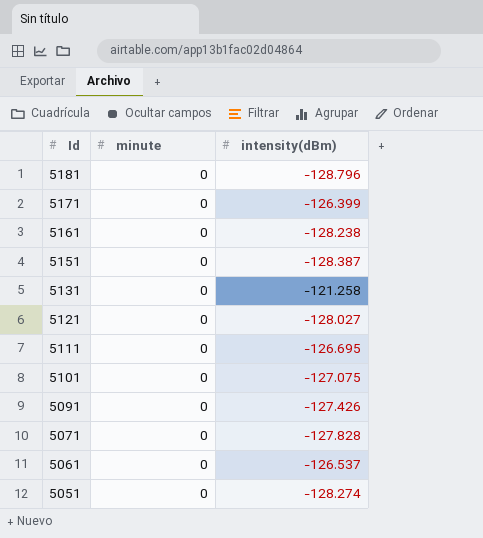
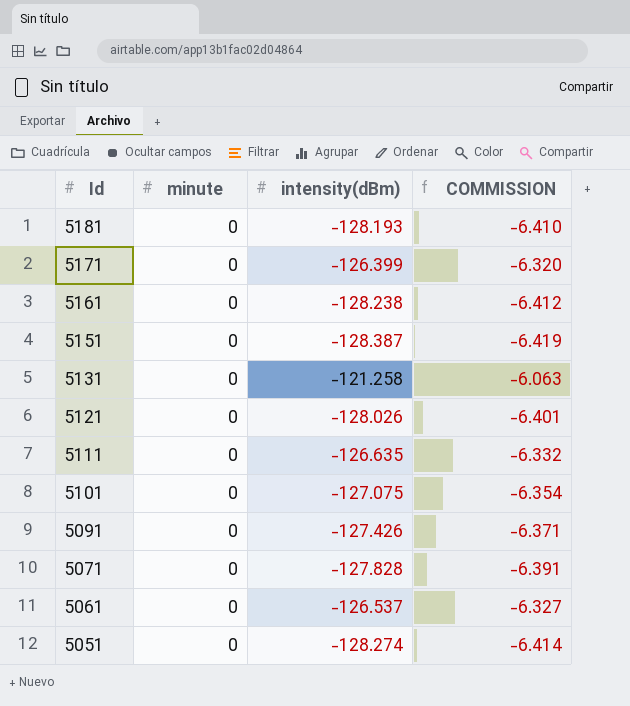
column COMMISSION | formula: none -> [intensity(dBm)] * 0.05
5181 | intensity(dBm): -128.796 -> -128.193
5121 | intensity(dBm): -128.027 -> -128.026
5111 | intensity(dBm): -126.695 -> -126.635

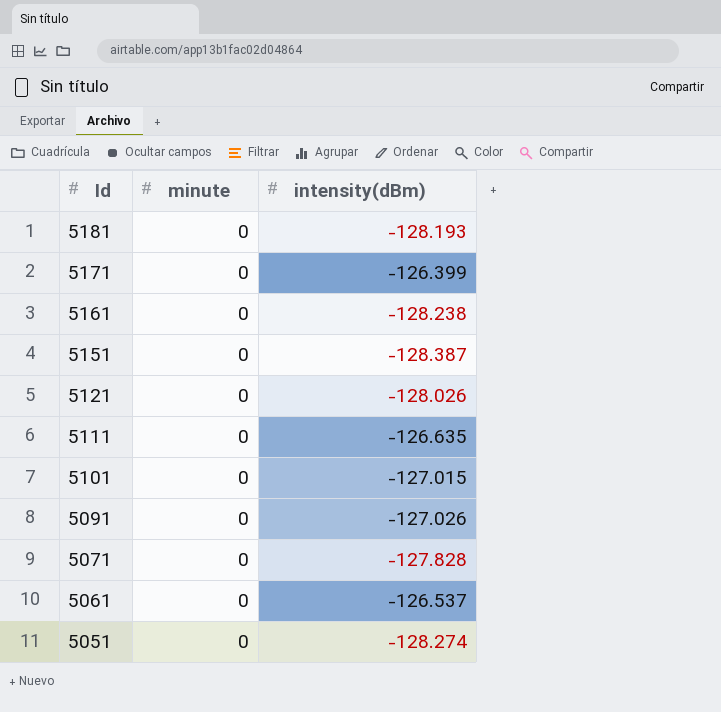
column COMMISSION | formula: [intensity(dBm)] * 0.05 -> none
row 5131: 0 | -121.258 | -6.063 -> none
5101 | intensity(dBm): -127.075 -> -127.015
5091 | intensity(dBm): -127.426 -> -127.026

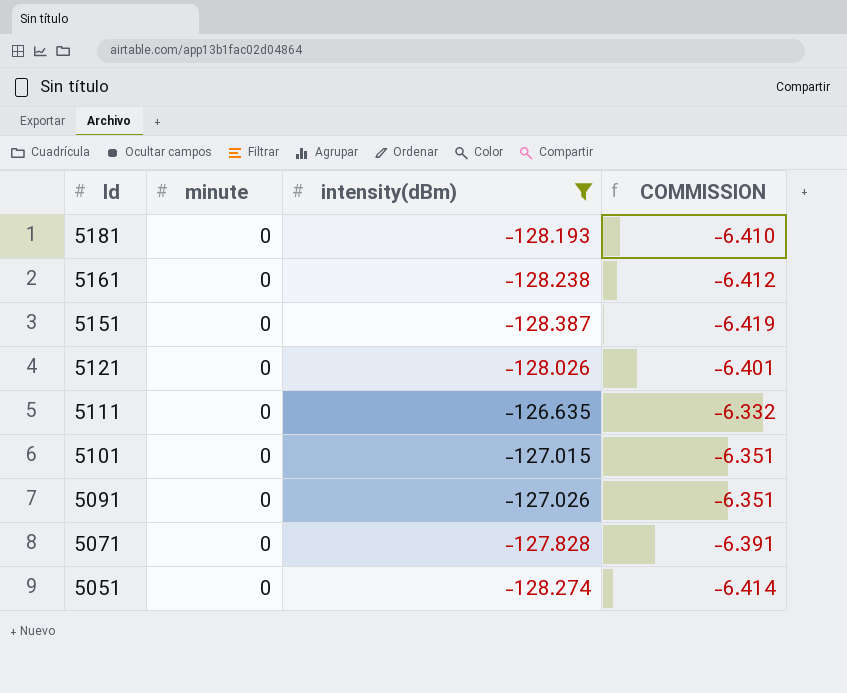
filter: none -> intensity(dBm) <= -126.635
column COMMISSION | formula: none -> [intensity(dBm)] * 0.05

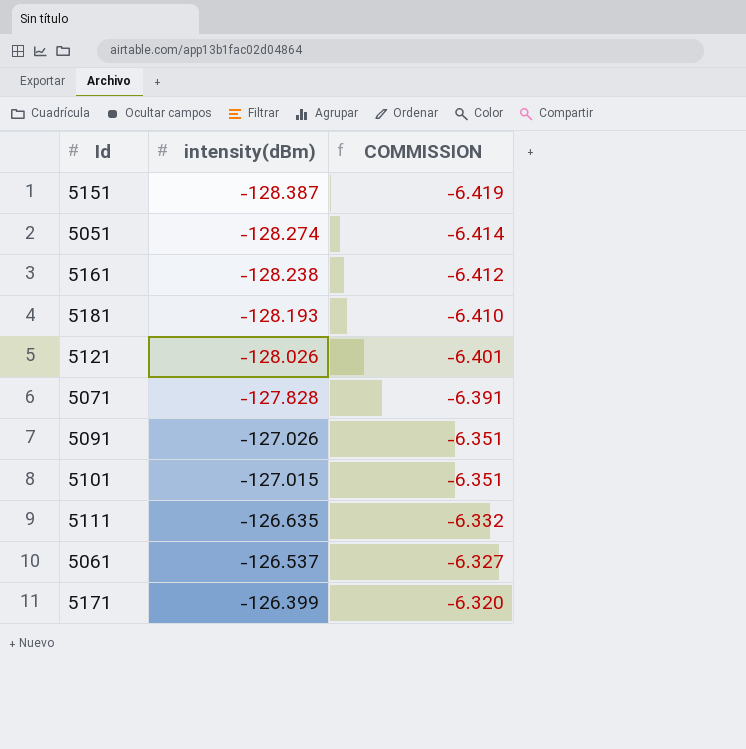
filter: intensity(dBm) <= -126.635 -> none
row order: Id descending -> intensity(dBm) ascending
column minute | position: 2 -> none

